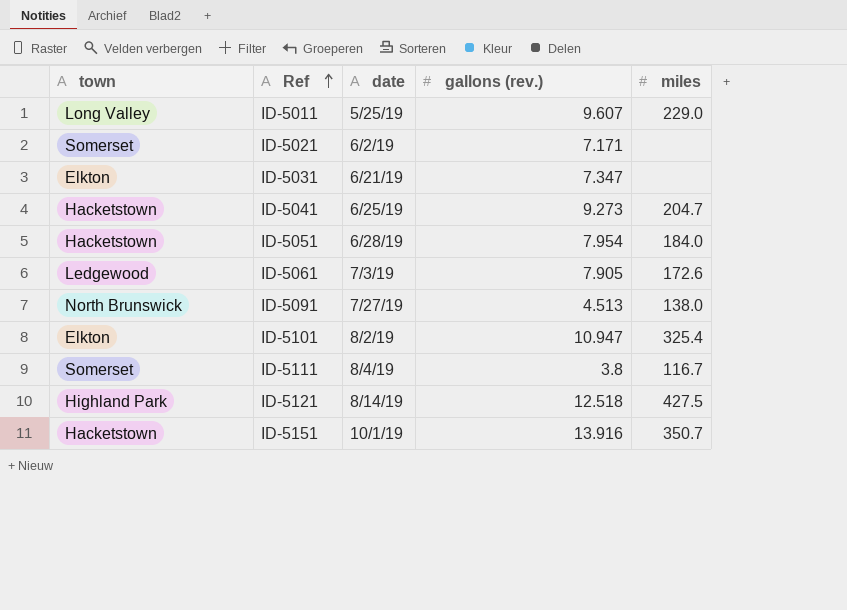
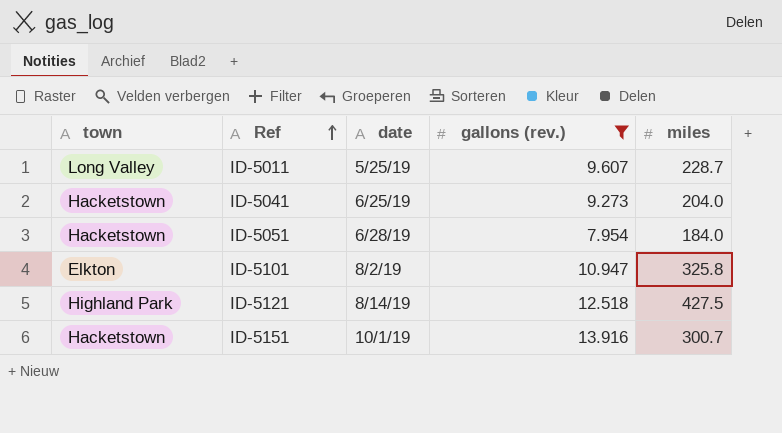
filter: none -> gallons (rev.) >= 7.954
ID-5011 | miles: 229.0 -> 228.7
ID-5041 | miles: 204.7 -> 204.0
ID-5101 | miles: 325.4 -> 325.8
ID-5151 | miles: 350.7 -> 300.7

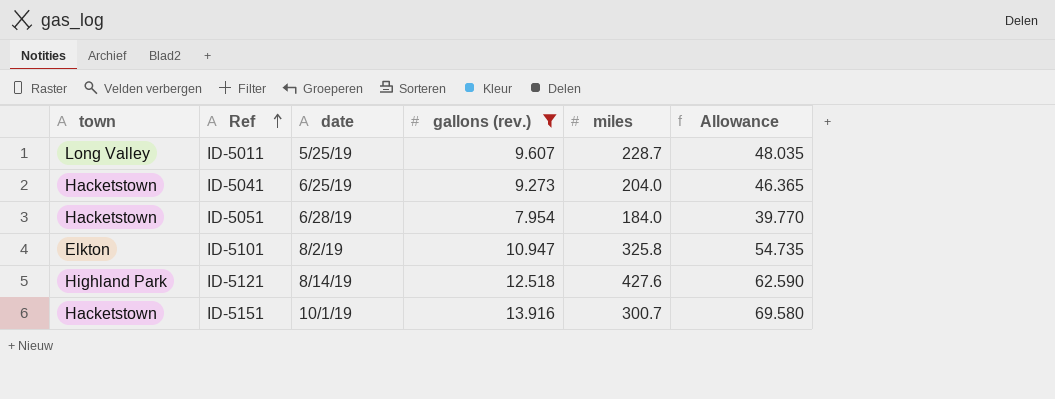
column Allowance | formula: none -> [gallons (rev.)] * 5
ID-5121 | miles: 427.5 -> 427.6

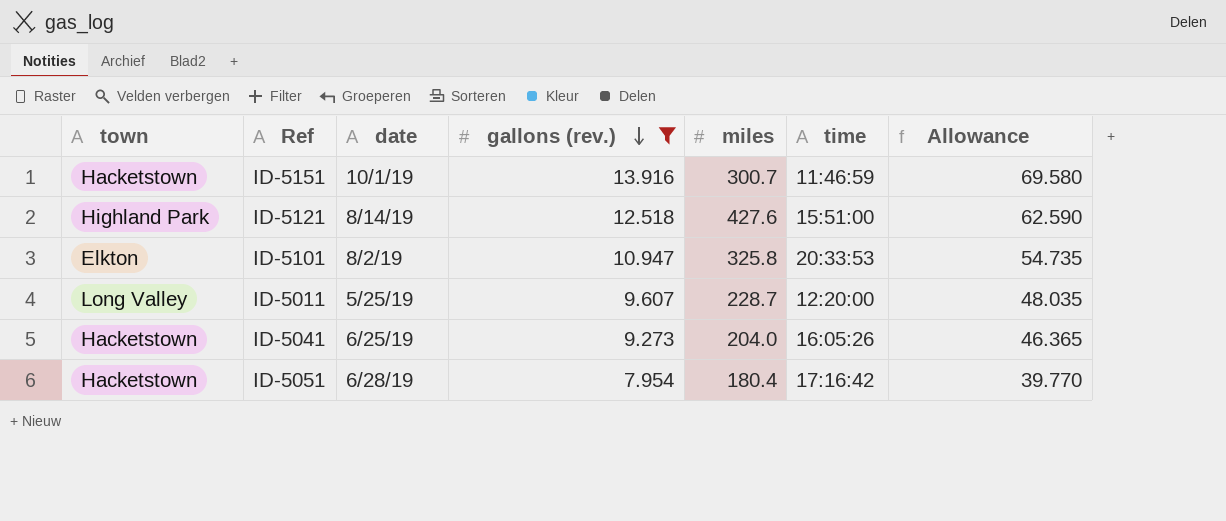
row order: Ref ascending -> gallons (rev.) descending
column time | position: none -> 6
ID-5051 | miles: 184.0 -> 180.4

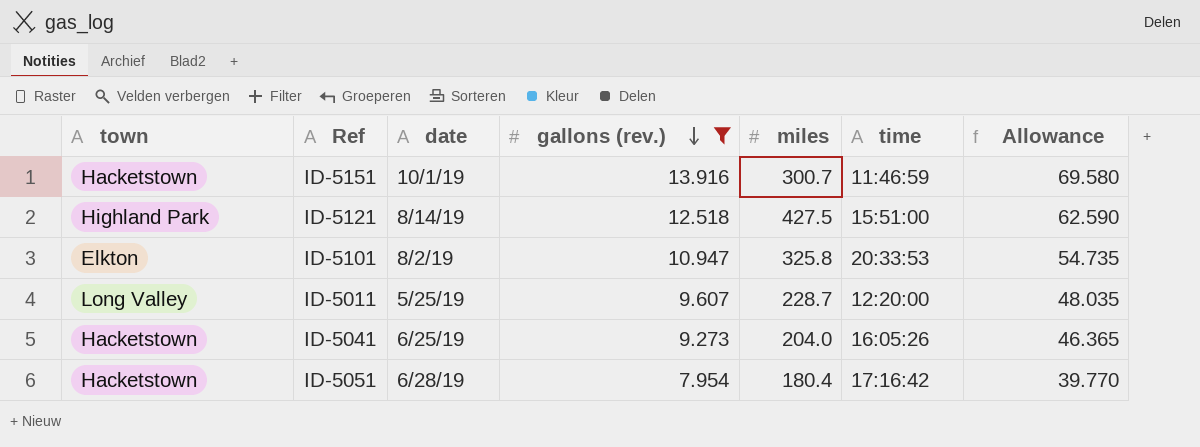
ID-5121 | miles: 427.6 -> 427.5

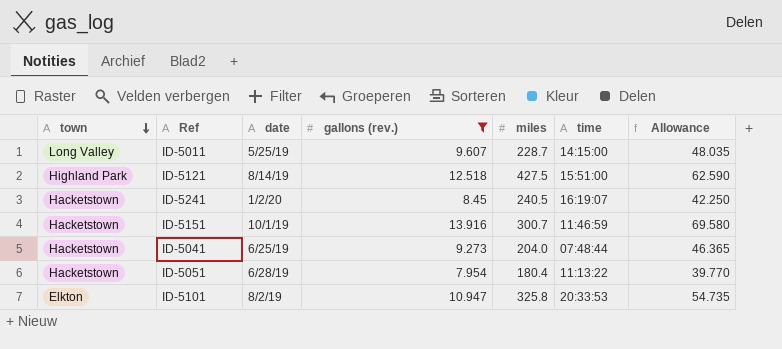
row order: gallons (rev.) descending -> town descending
ID-5011 | time: 12:20:00 -> 14:15:00
row ID-5241: none -> Hacketstown | 1/2/20 | 8.45 | 240.5 | 16:19:07 | 42.250
ID-5041 | time: 16:05:26 -> 07:48:44
ID-5051 | time: 17:16:42 -> 11:13:22

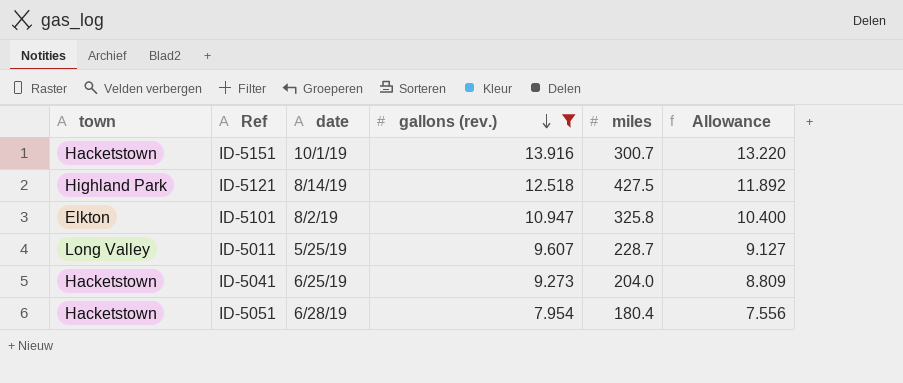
row order: town descending -> gallons (rev.) descending
column time | position: 6 -> none
column Allowance | formula: [gallons (rev.)] * 5 -> [gallons (rev.)] * 0.95
row ID-5241: Hacketstown | 1/2/20 | 8.45 | 240.5 | 16:19:07 | 42.250 -> none

